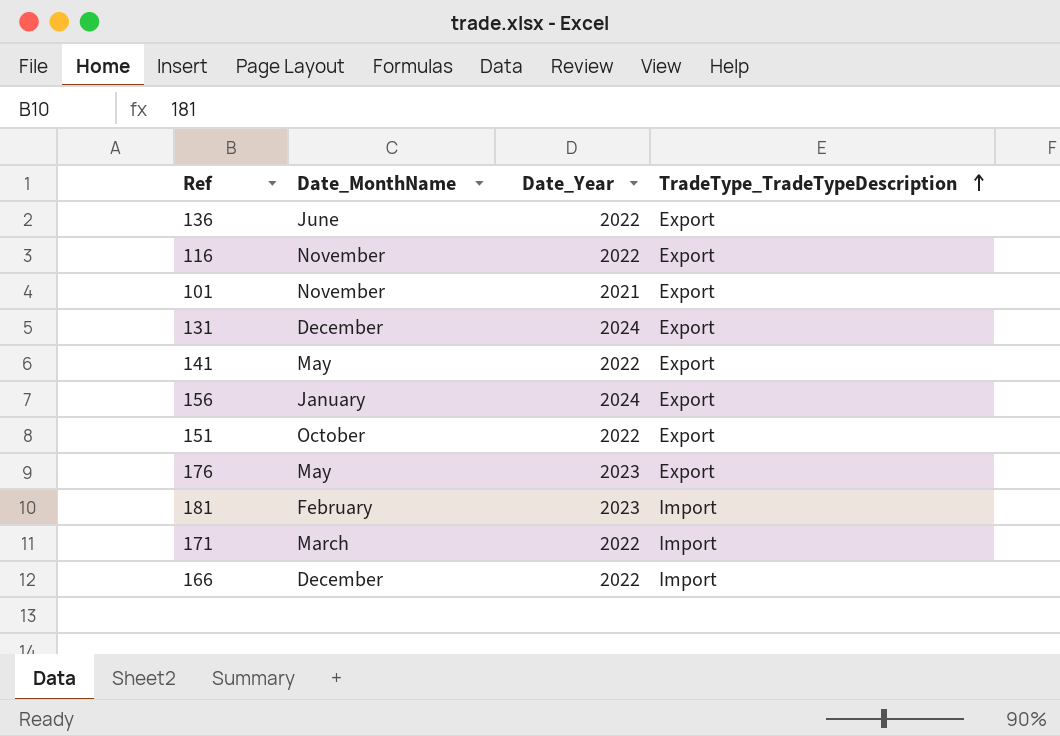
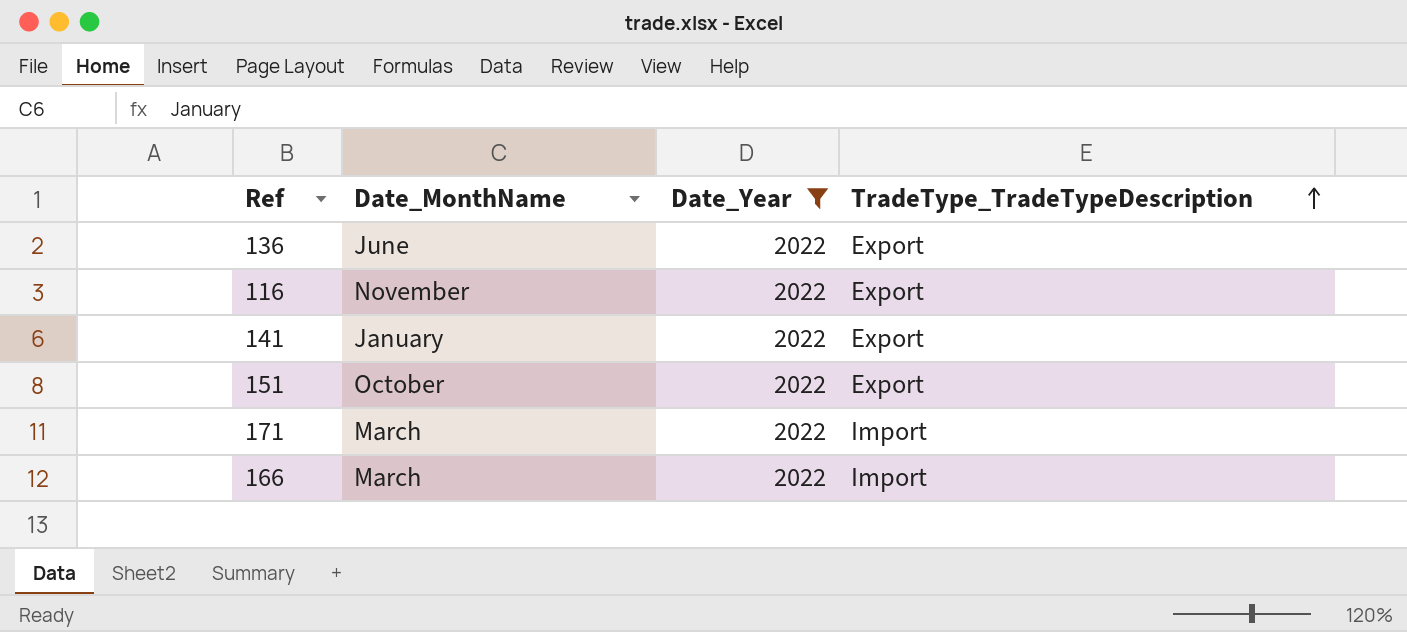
filter: none -> Date_Year = 2022
141 | Date_MonthName: May -> January
166 | Date_MonthName: December -> March

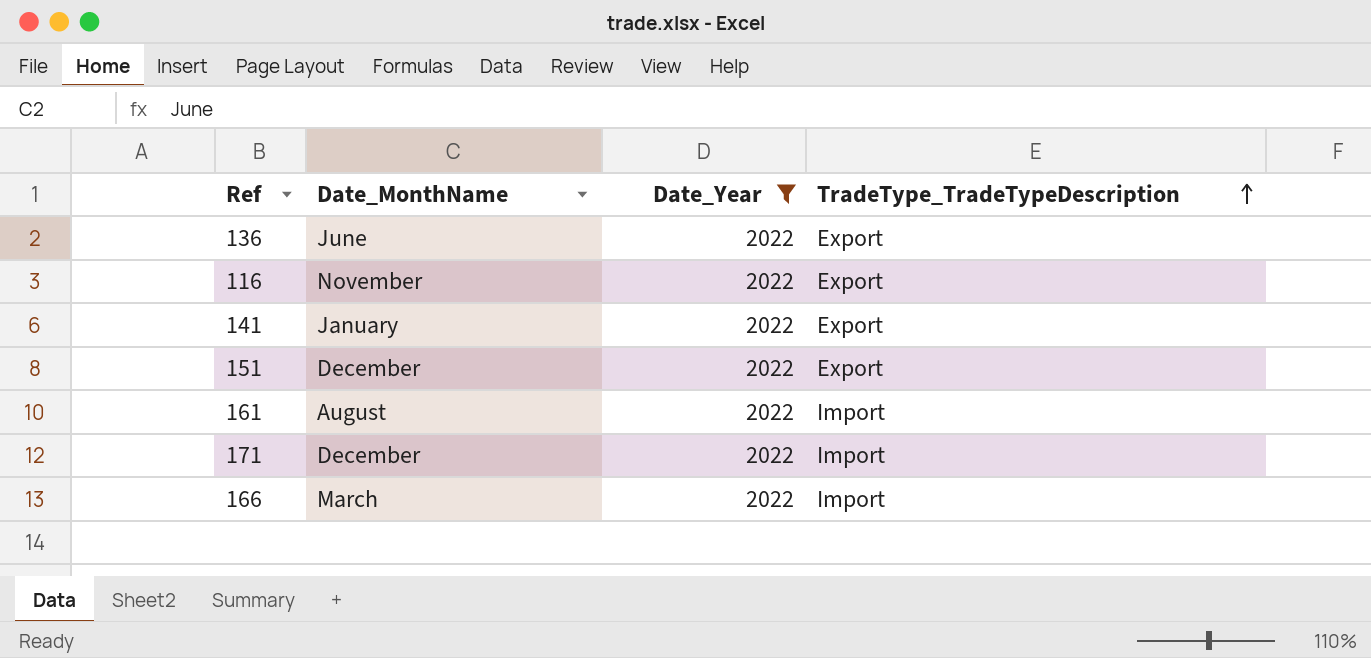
151 | Date_MonthName: October -> December
row 161: none -> August | 2022 | Import
171 | Date_MonthName: March -> December

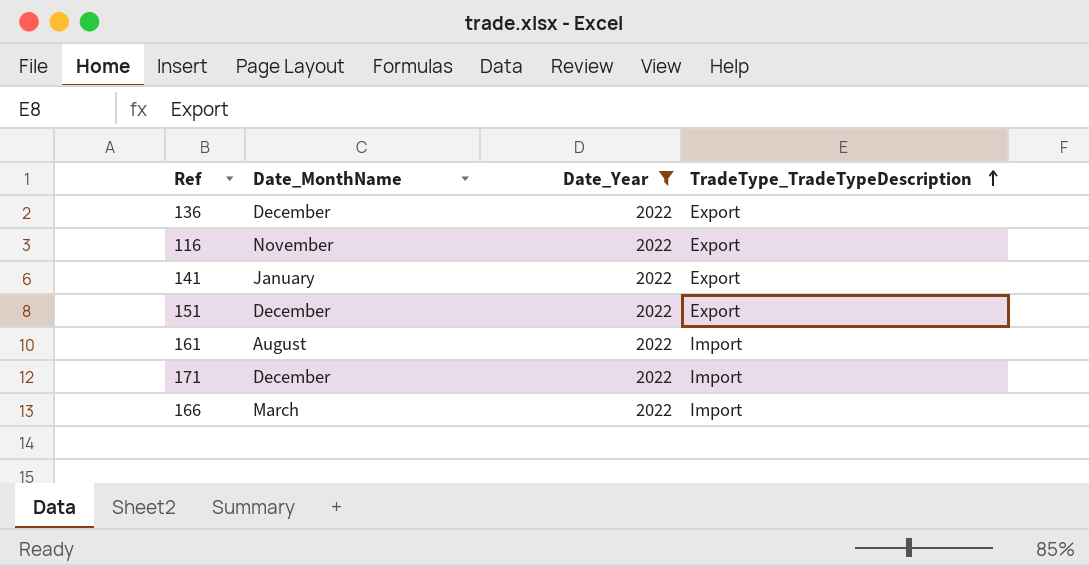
136 | Date_MonthName: June -> December

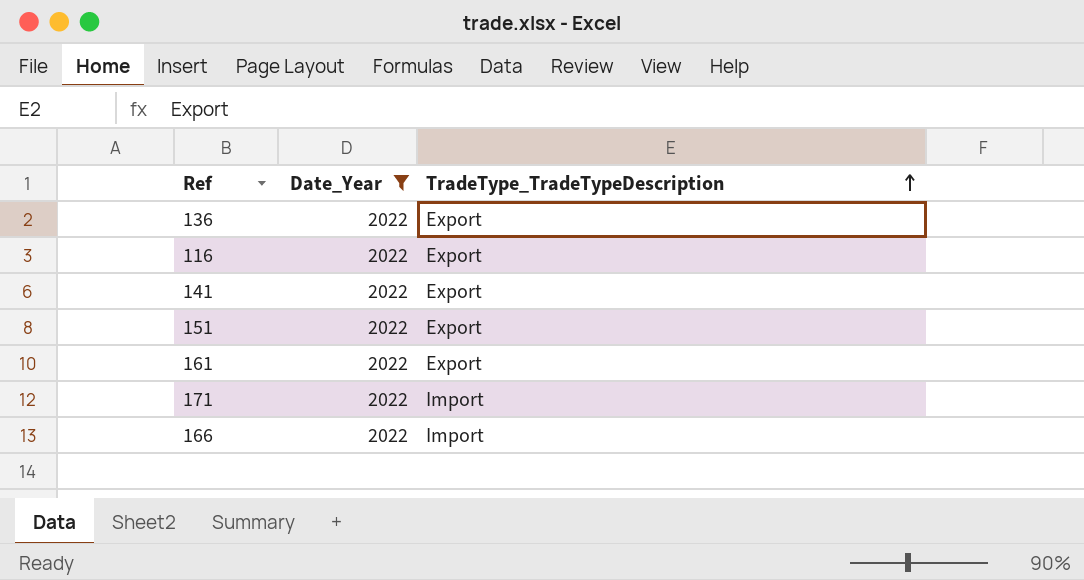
column Date_MonthName | position: 2 -> none
161 | TradeType_TradeTypeDescription: Import -> Export

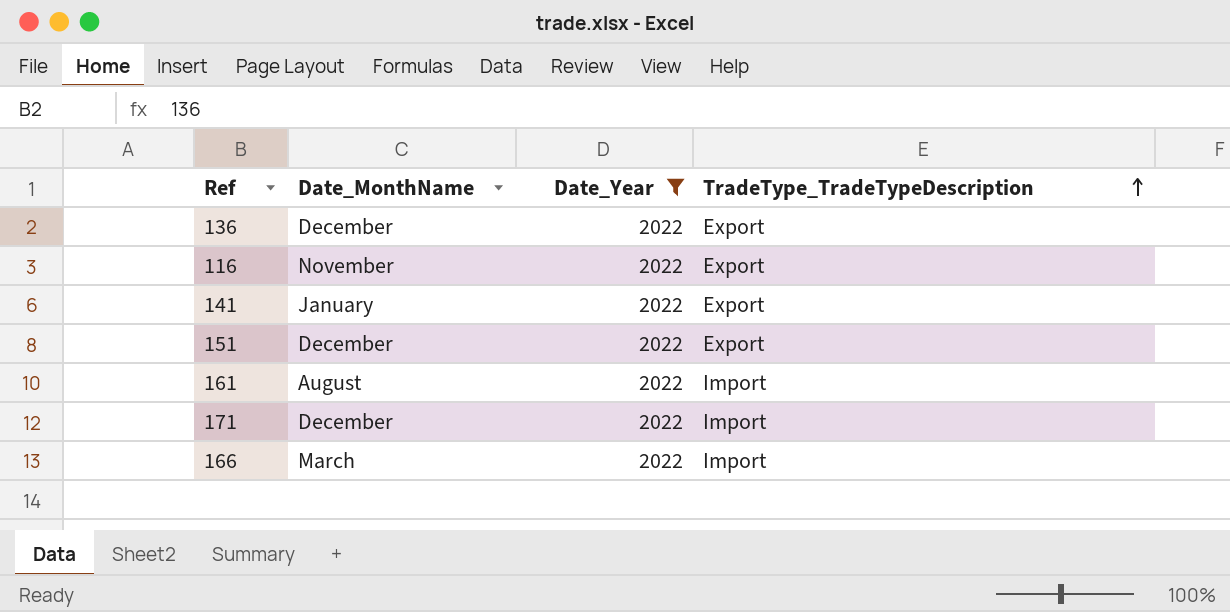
column Date_MonthName | position: none -> 2
161 | TradeType_TradeTypeDescription: Export -> Import

